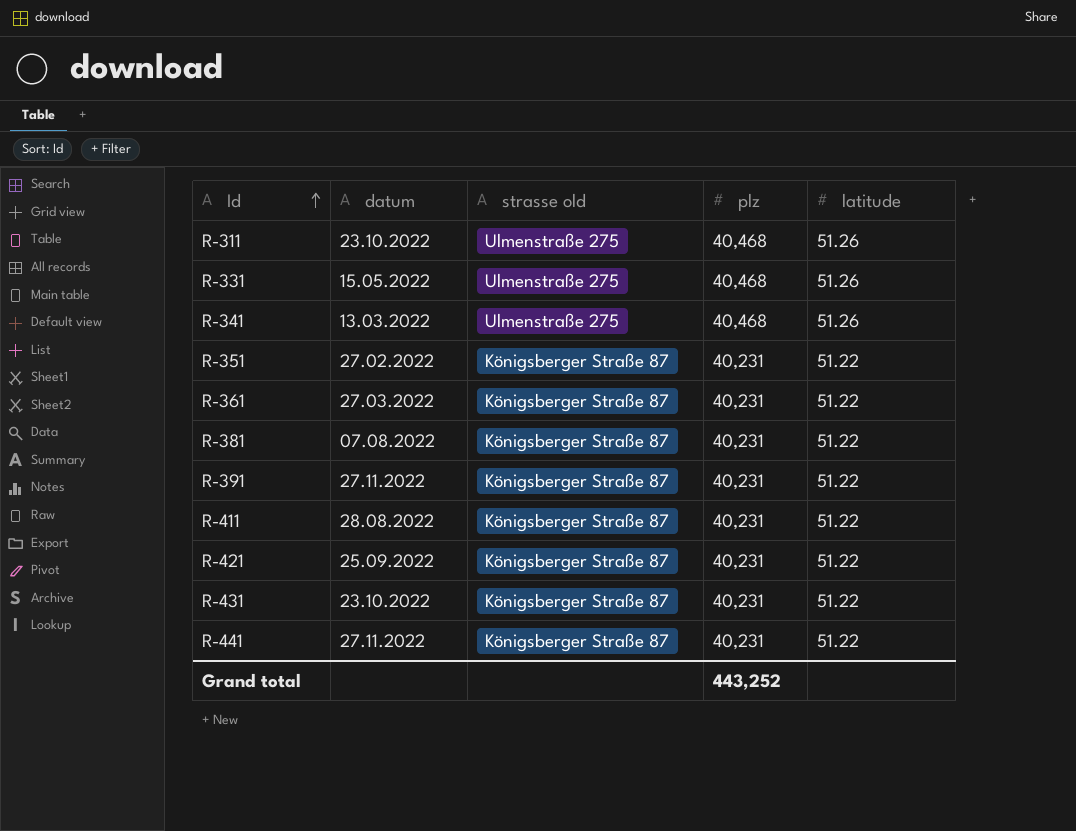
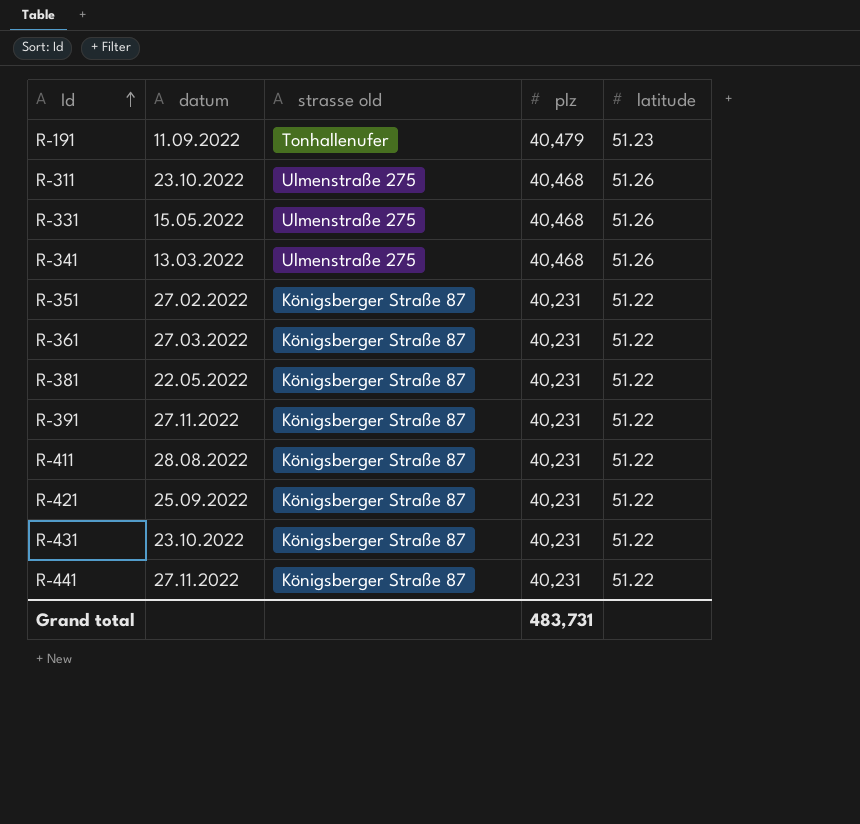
row R-191: none -> 11.09.2022 | Tonhallenufer | 40,479 | 51.23
R-381 | datum: 07.08.2022 -> 22.05.2022
Grand total | plz: 443,252 -> 483,731

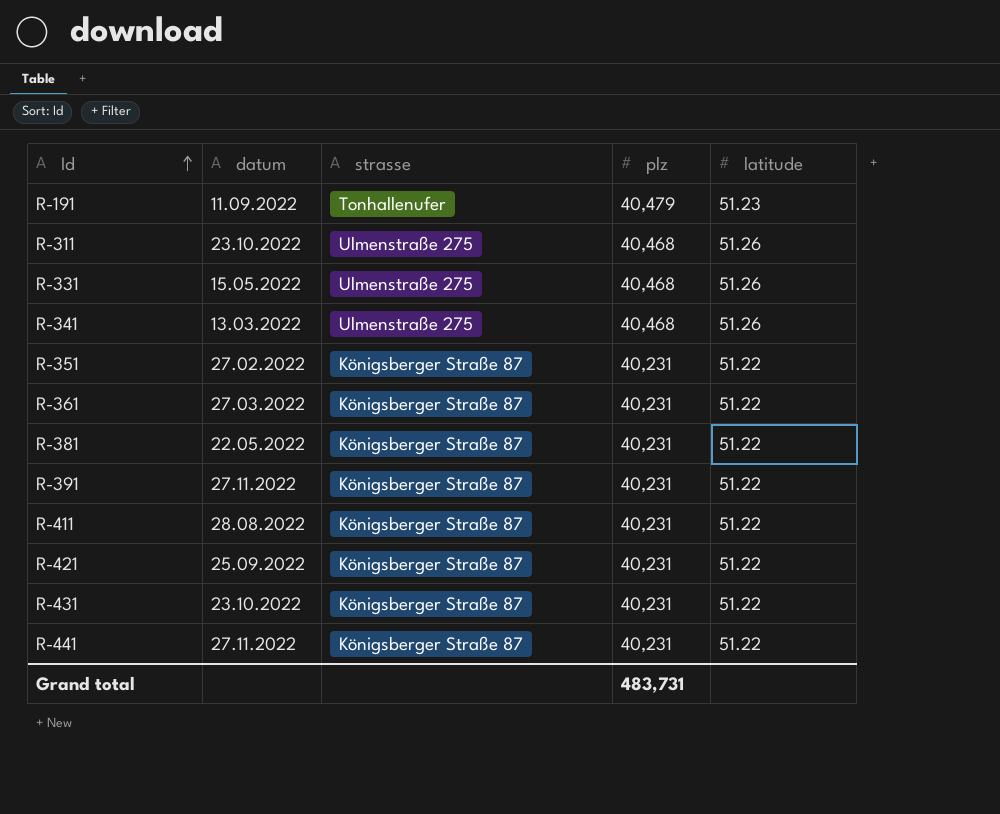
column name: strasse old -> strasse

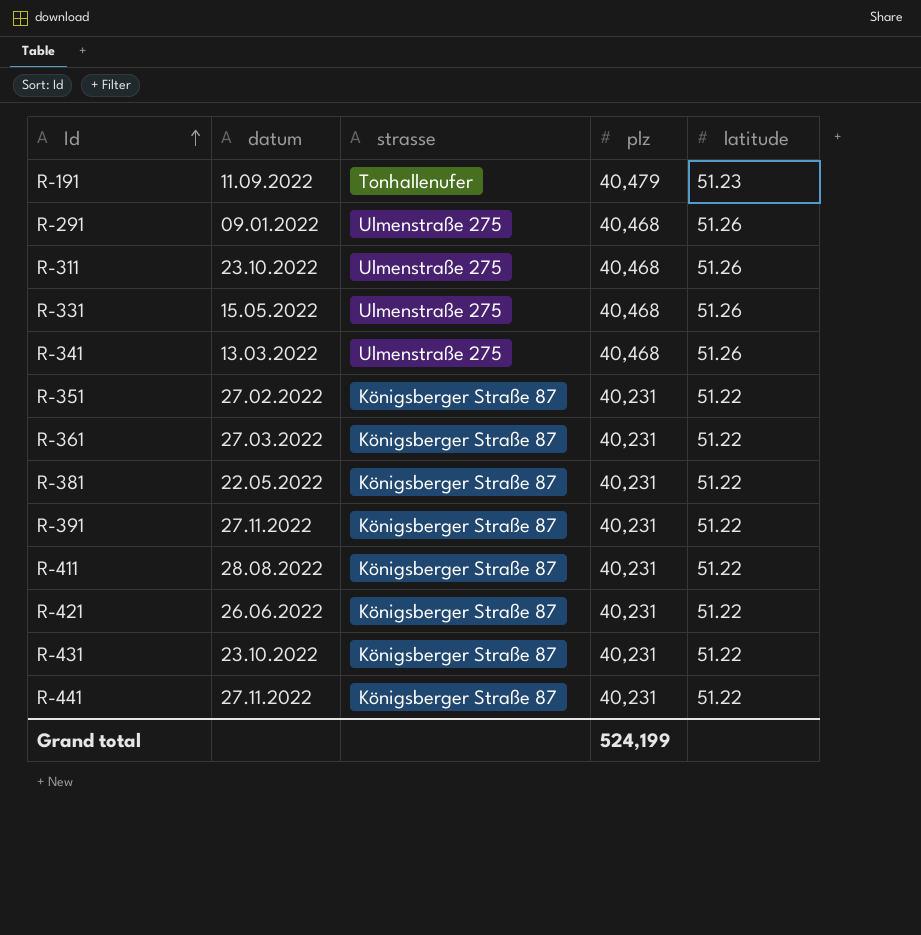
row R-291: none -> 09.01.2022 | Ulmenstraße 275 | 40,468 | 51.26
R-421 | datum: 25.09.2022 -> 26.06.2022
Grand total | plz: 483,731 -> 524,199

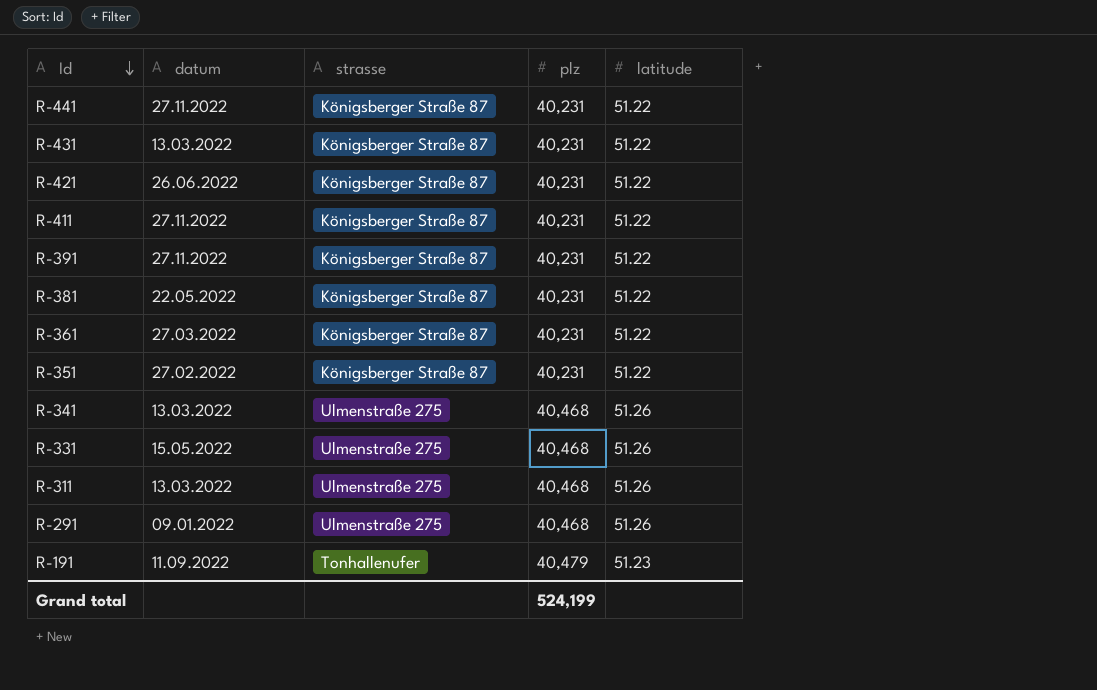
row order: Id ascending -> Id descending
R-431 | datum: 23.10.2022 -> 13.03.2022
R-411 | datum: 28.08.2022 -> 27.11.2022
R-311 | datum: 23.10.2022 -> 13.03.2022

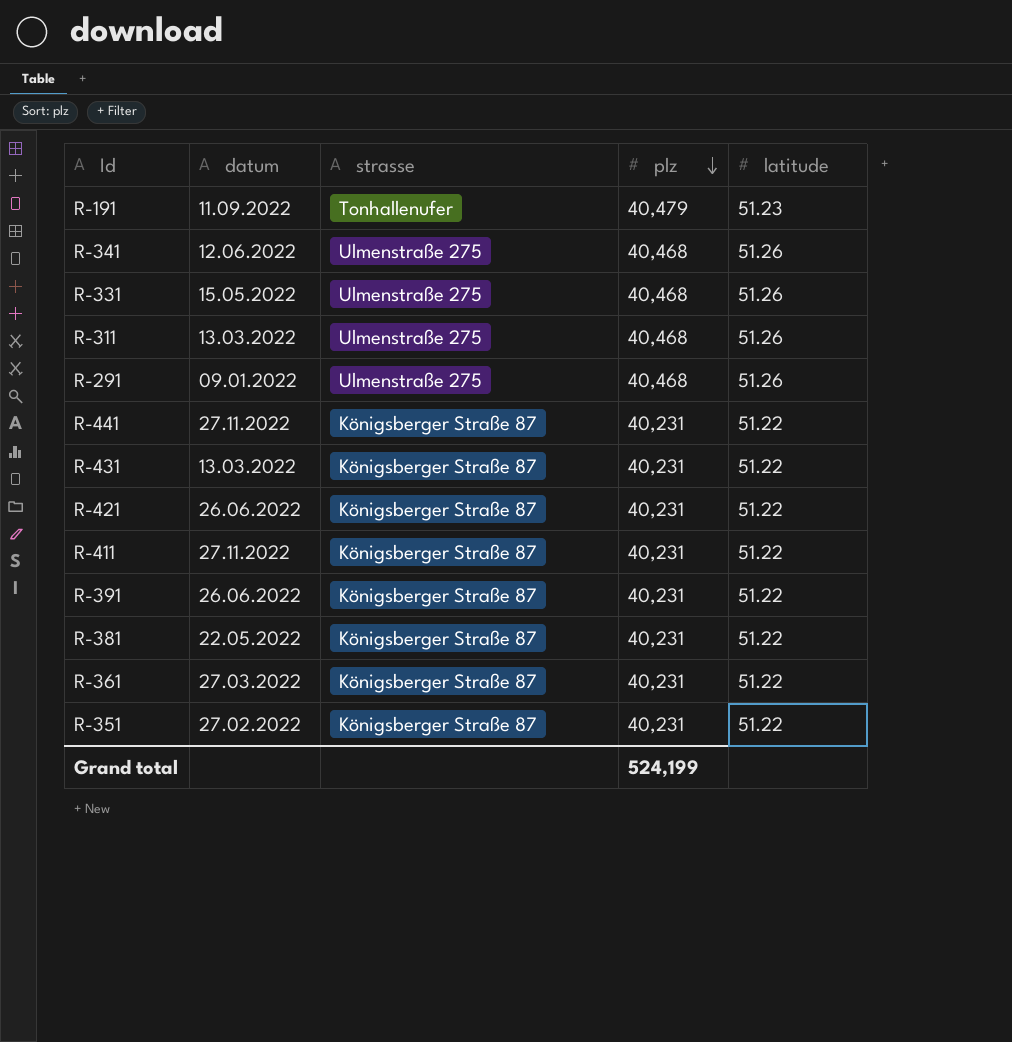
row order: Id descending -> plz descending
R-341 | datum: 13.03.2022 -> 12.06.2022
R-391 | datum: 27.11.2022 -> 26.06.2022

